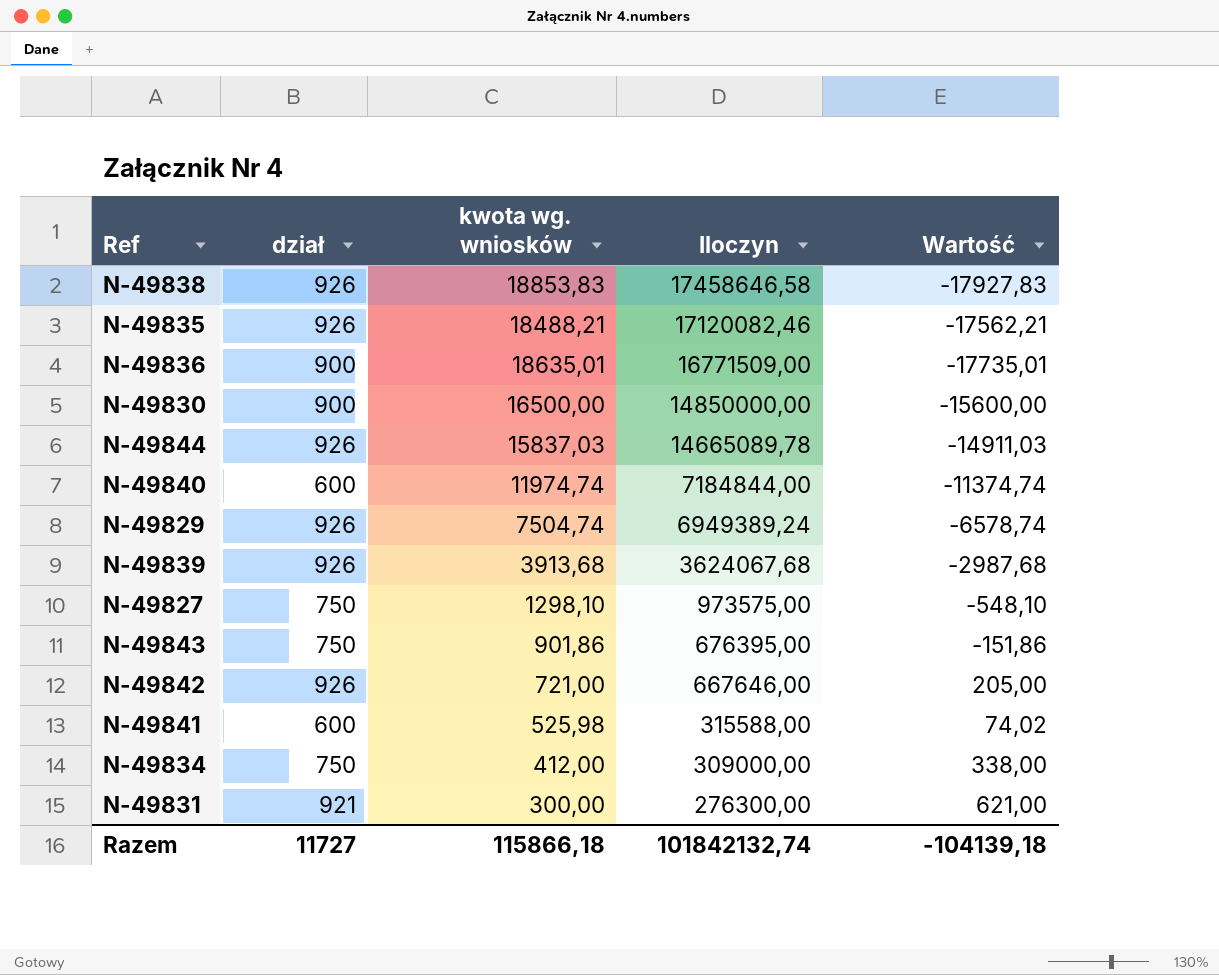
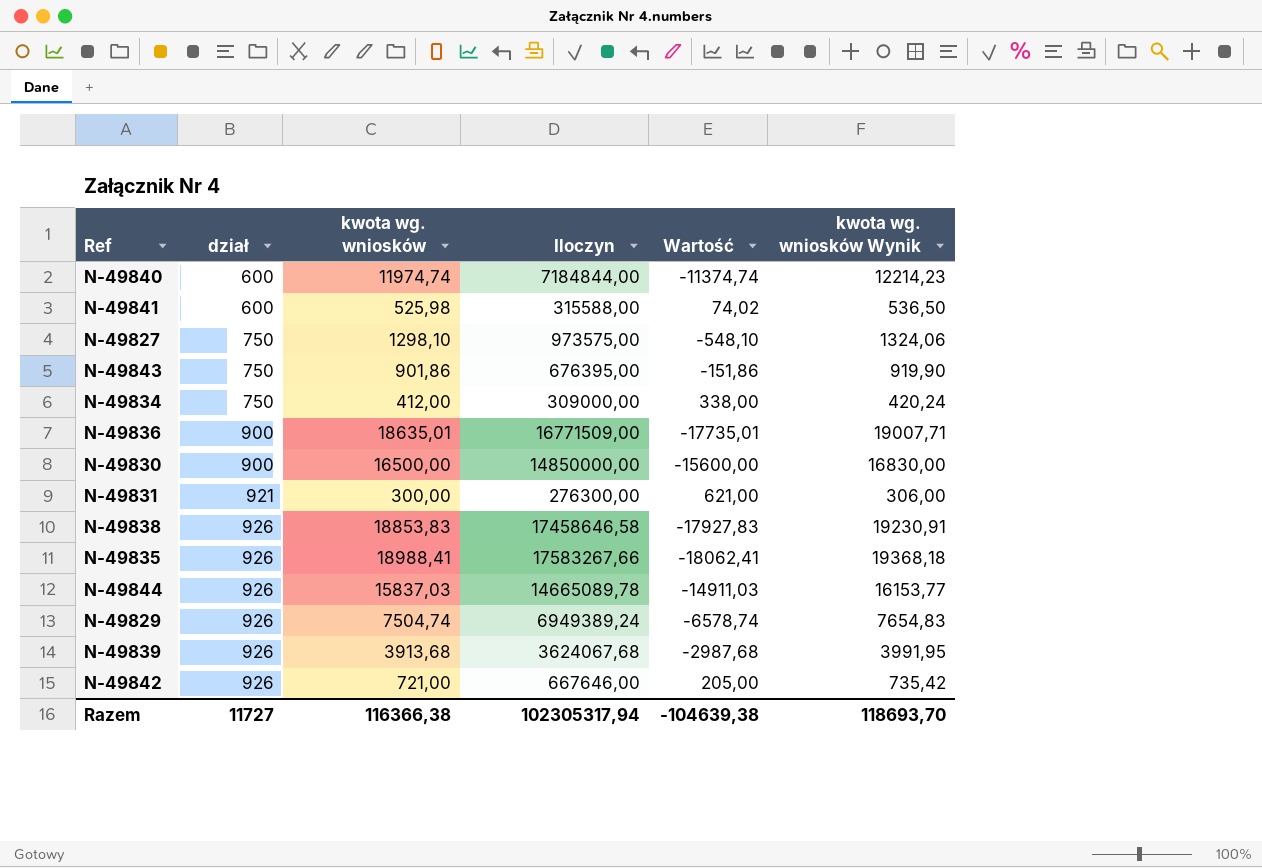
row order: Iloczyn descending -> dział ascending
column kwota wg. wniosków Wynik | formula: none -> [kwota wg. wniosków] * 1,02
N-49835 | kwota wg. wniosków: 18488,21 -> 18988,41
N-49835 | Iloczyn: 17120082,46 -> 17583267,66
N-49835 | Wartość: -17562,21 -> -18062,41
Razem | kwota wg. wniosków: 115866,18 -> 116366,38
Razem | Iloczyn: 101842132,74 -> 102305317,94
Razem | Wartość: -104139,18 -> -104639,38

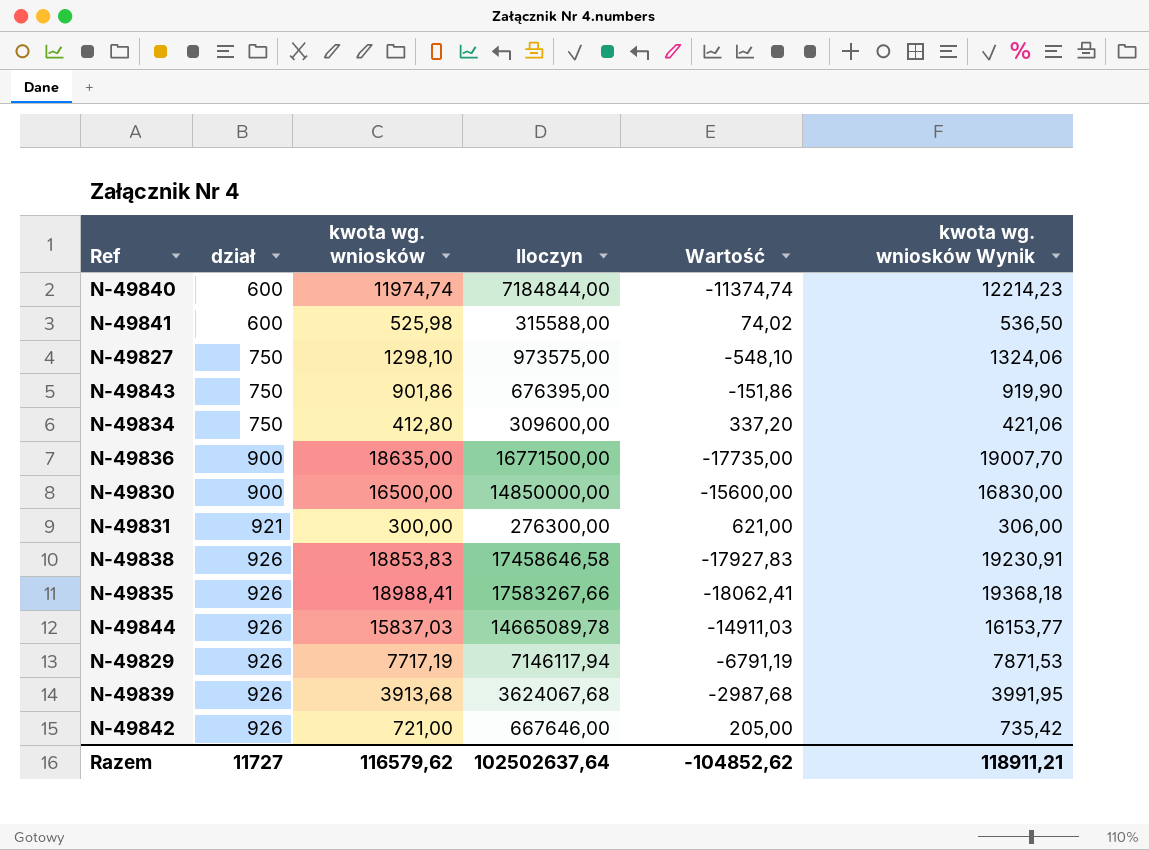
N-49834 | kwota wg. wniosków: 412,00 -> 412,80
N-49834 | Iloczyn: 309000,00 -> 309600,00
N-49834 | Wartość: 338,00 -> 337,20
N-49834 | kwota wg. wniosków Wynik: 420,24 -> 421,06
N-49836 | kwota wg. wniosków: 18635,01 -> 18635,00
N-49836 | Iloczyn: 16771509,00 -> 16771500,00
N-49836 | Wartość: -17735,01 -> -17735,00
N-49836 | kwota wg. wniosków Wynik: 19007,71 -> 19007,70
N-49829 | kwota wg. wniosków: 7504,74 -> 7717,19
N-49829 | Iloczyn: 6949389,24 -> 7146117,94
N-49829 | Wartość: -6578,74 -> -6791,19
N-49829 | kwota wg. wniosków Wynik: 7654,83 -> 7871,53
Razem | kwota wg. wniosków: 116366,38 -> 116579,62
Razem | Iloczyn: 102305317,94 -> 102502637,64
Razem | Wartość: -104639,38 -> -104852,62
Razem | kwota wg. wniosków Wynik: 118693,70 -> 118911,21

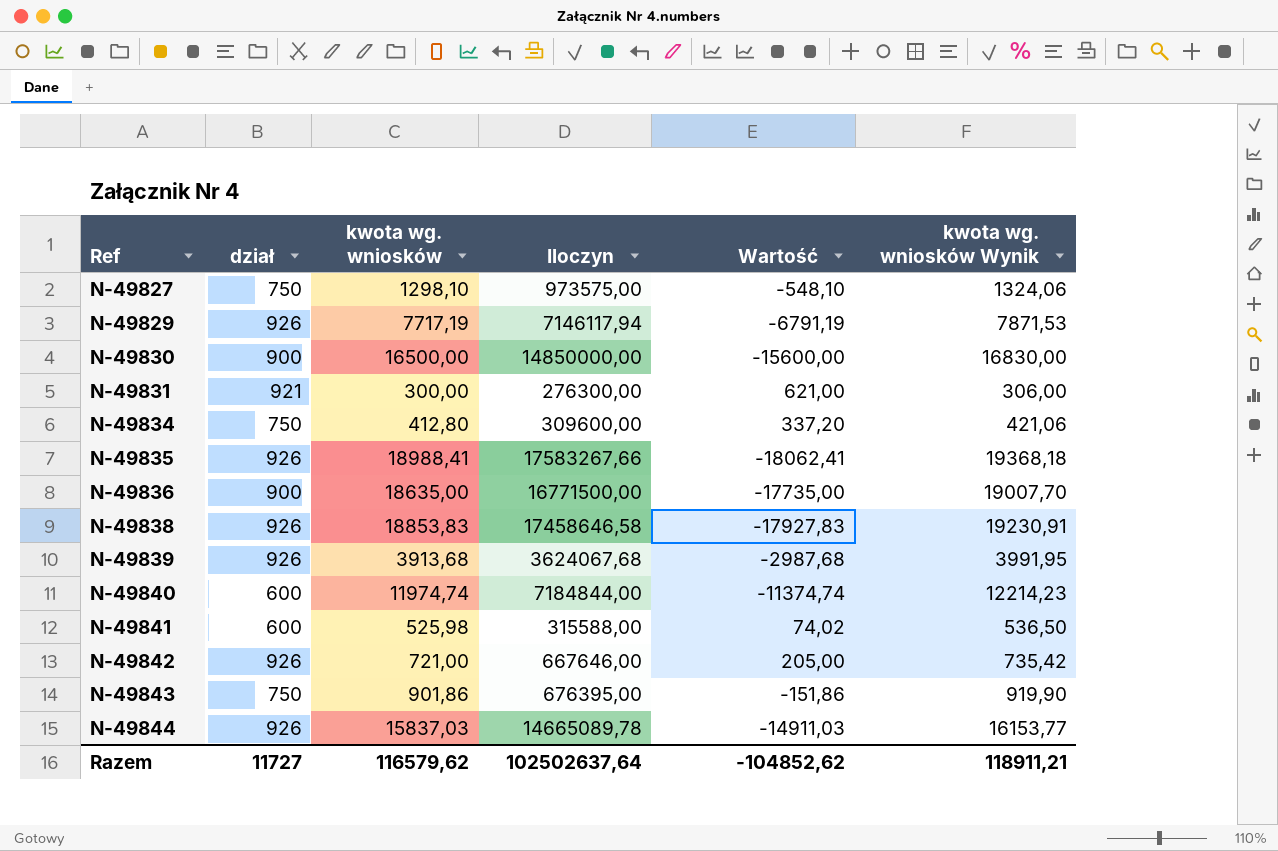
row order: dział ascending -> Ref ascending

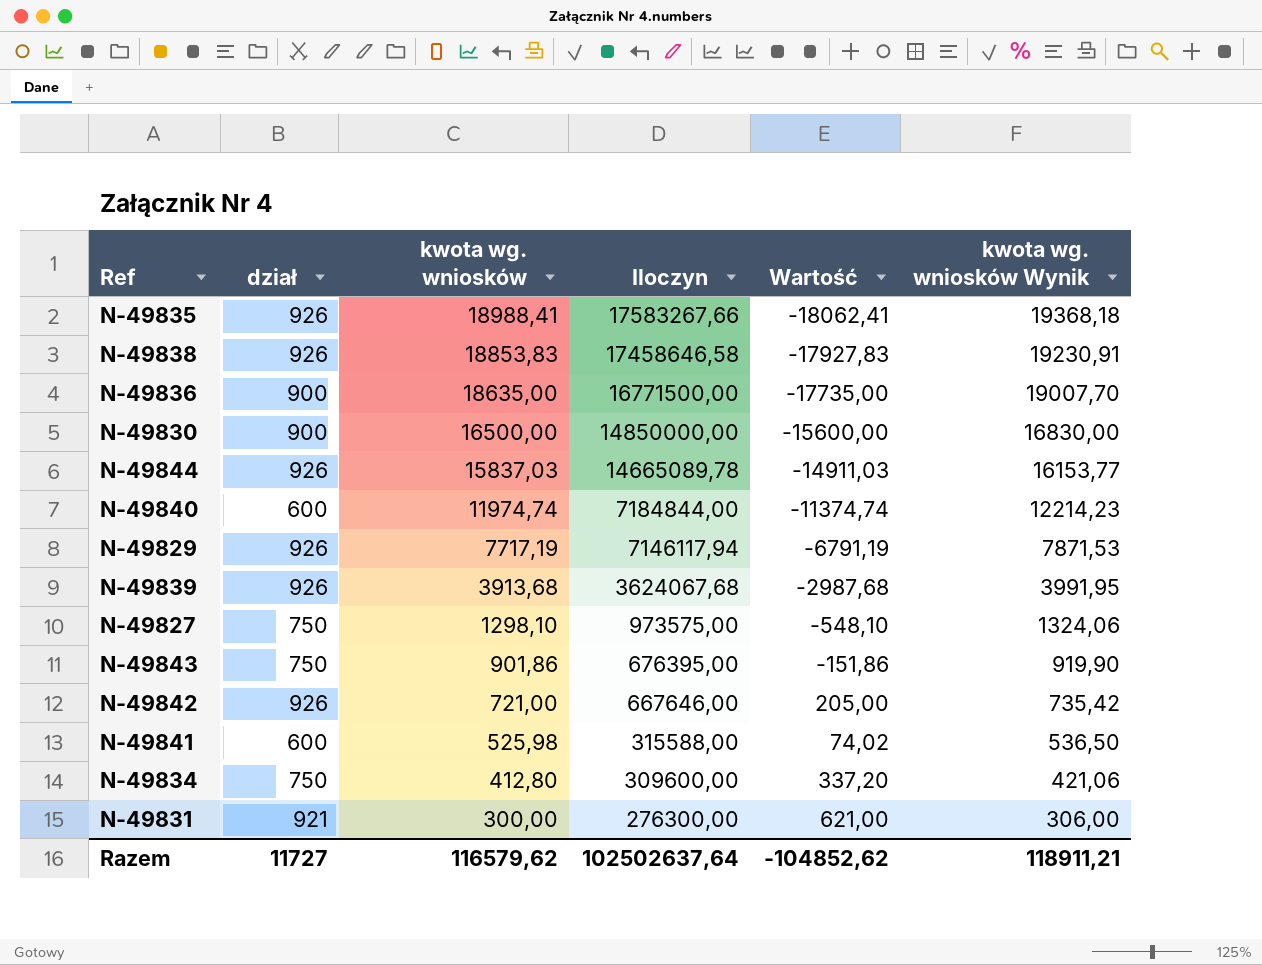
row order: Ref ascending -> kwota wg. wniosków descending

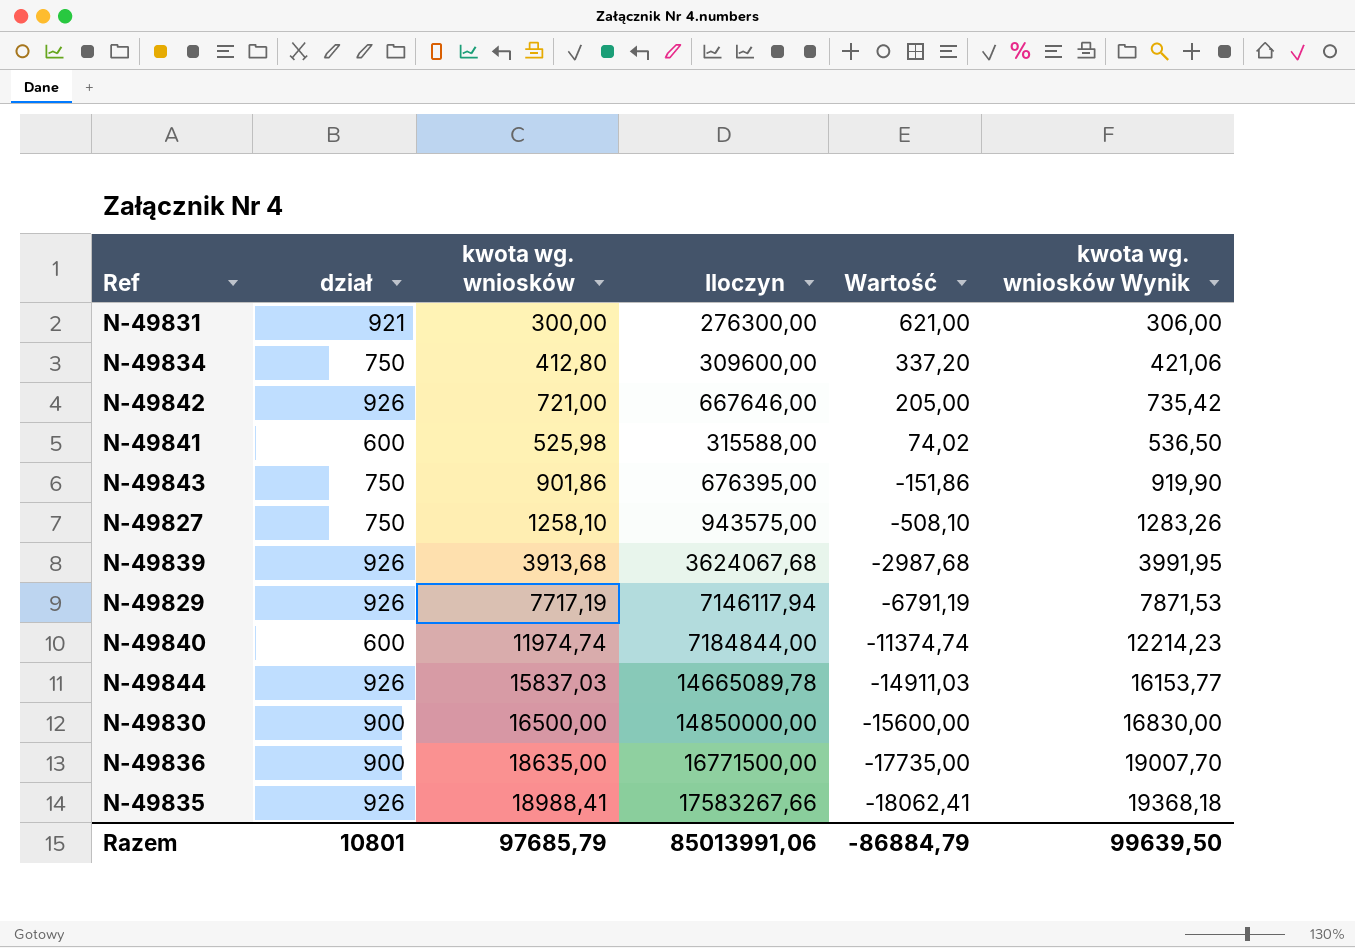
row order: kwota wg. wniosków descending -> Wartość descending
row N-49838: 926 | 18853,83 | 17458646,58 | -17927,83 | 19230,91 -> none
N-49827 | kwota wg. wniosków: 1298,10 -> 1258,10
N-49827 | Iloczyn: 973575,00 -> 943575,00
N-49827 | Wartość: -548,10 -> -508,10
N-49827 | kwota wg. wniosków Wynik: 1324,06 -> 1283,26
Razem | dział: 11727 -> 10801
Razem | kwota wg. wniosków: 116579,62 -> 97685,79
Razem | Iloczyn: 102502637,64 -> 85013991,06
Razem | Wartość: -104852,62 -> -86884,79
Razem | kwota wg. wniosków Wynik: 118911,21 -> 99639,50

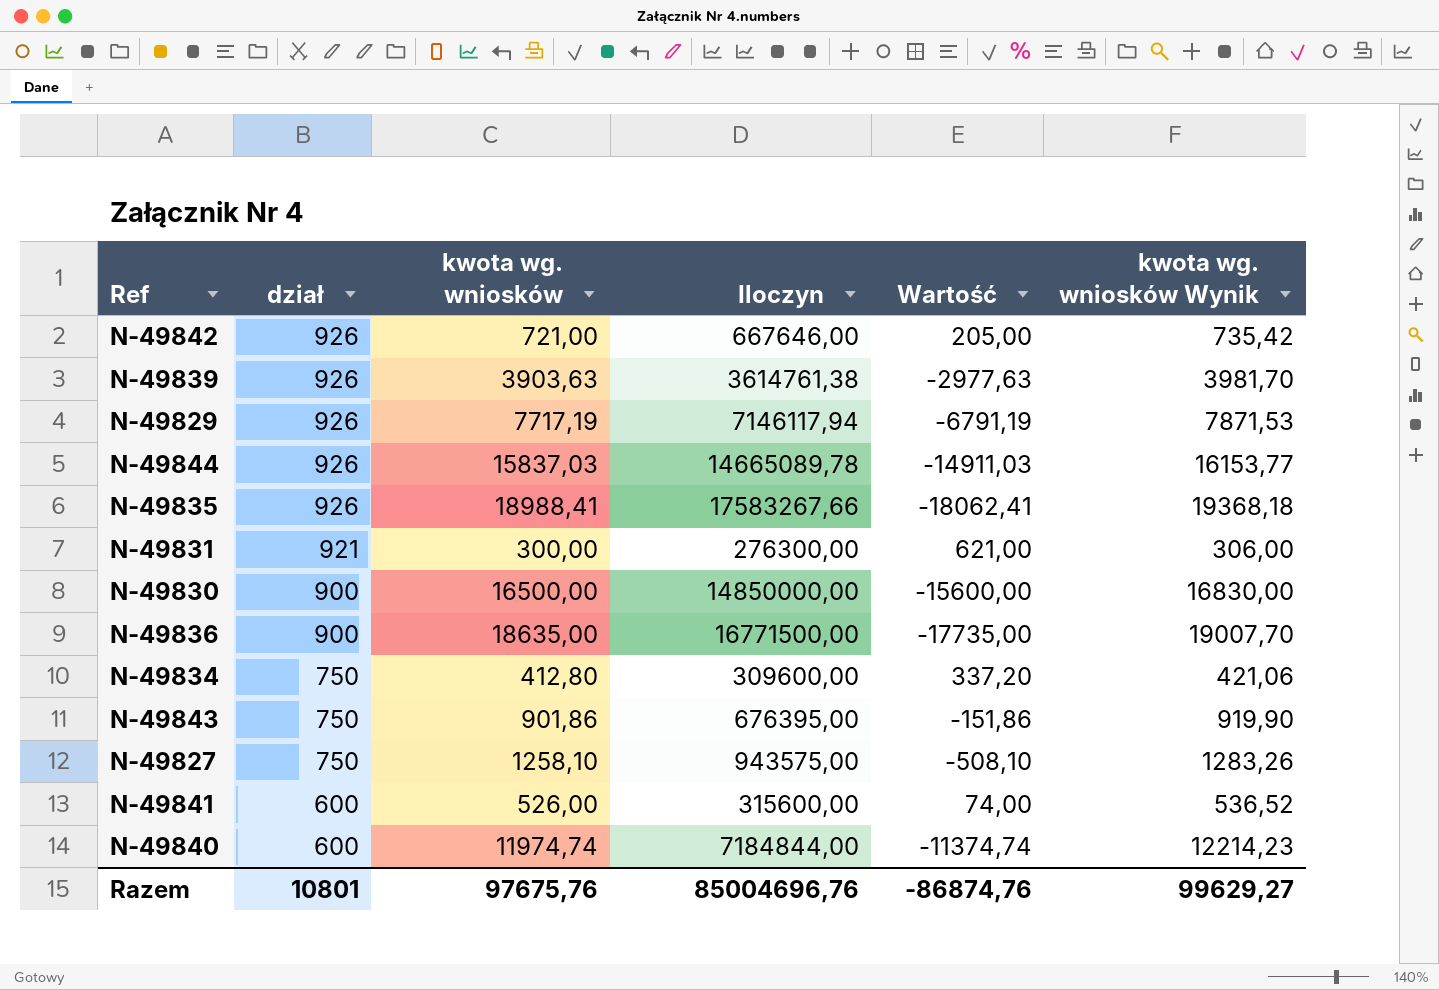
row order: Wartość descending -> dział descending
N-49839 | kwota wg. wniosków: 3913,68 -> 3903,63
N-49839 | Iloczyn: 3624067,68 -> 3614761,38
N-49839 | Wartość: -2987,68 -> -2977,63
N-49839 | kwota wg. wniosków Wynik: 3991,95 -> 3981,70
N-49841 | kwota wg. wniosków: 525,98 -> 526,00
N-49841 | Iloczyn: 315588,00 -> 315600,00
N-49841 | Wartość: 74,02 -> 74,00
N-49841 | kwota wg. wniosków Wynik: 536,50 -> 536,52
Razem | kwota wg. wniosków: 97685,79 -> 97675,76
Razem | Iloczyn: 85013991,06 -> 85004696,76
Razem | Wartość: -86884,79 -> -86874,76
Razem | kwota wg. wniosków Wynik: 99639,50 -> 99629,27

